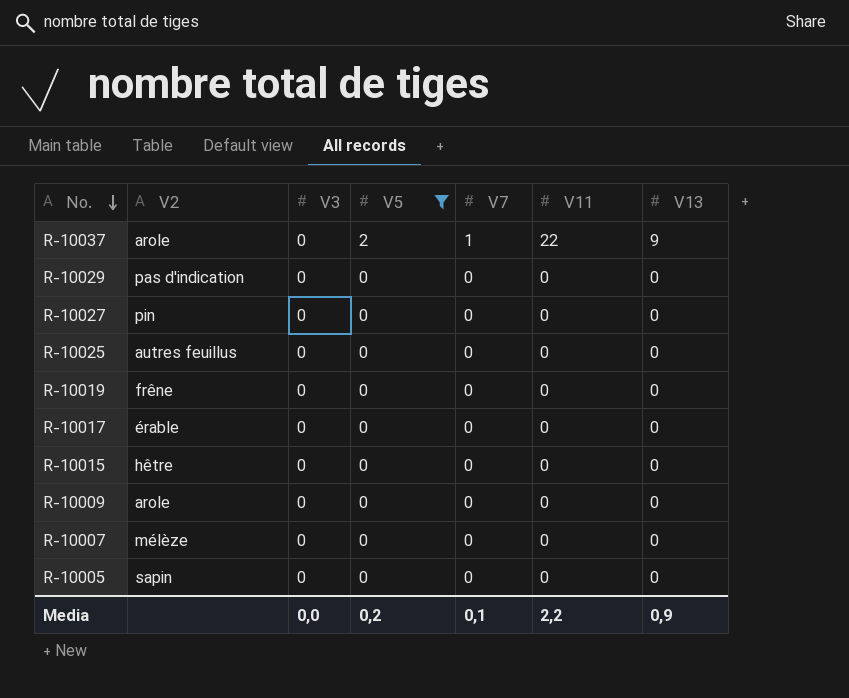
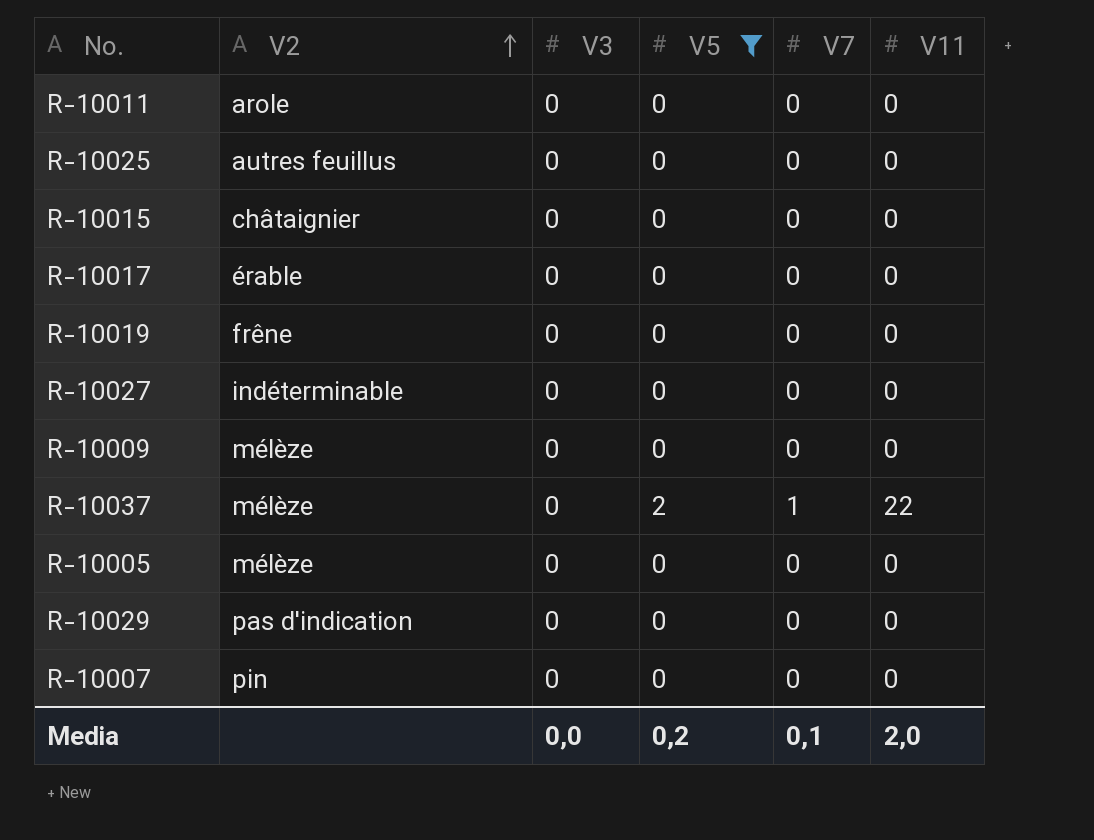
row order: No. descending -> V2 ascending
column V13 | position: 7 -> none
row R-10011: none -> arole | 0 | 0 | 0 | 0
R-10015 | V2: hêtre -> châtaignier
R-10027 | V2: pin -> indéterminable
R-10009 | V2: arole -> mélèze
R-10037 | V2: arole -> mélèze
R-10005 | V2: sapin -> mélèze
R-10007 | V2: mélèze -> pin
Media | V11: 2,2 -> 2,0

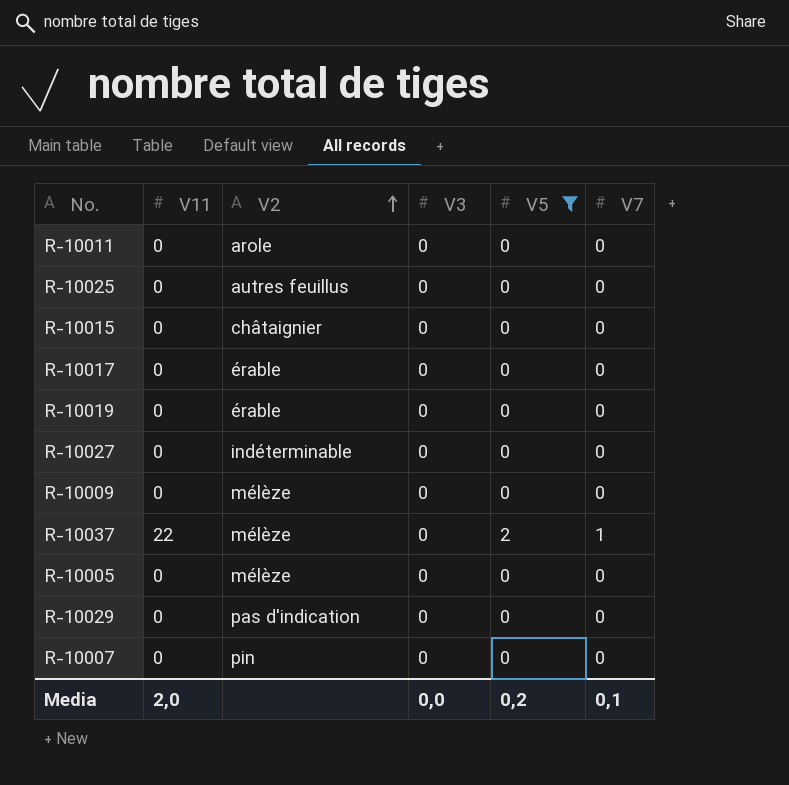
column V11 | position: 6 -> 2
R-10019 | V2: frêne -> érable

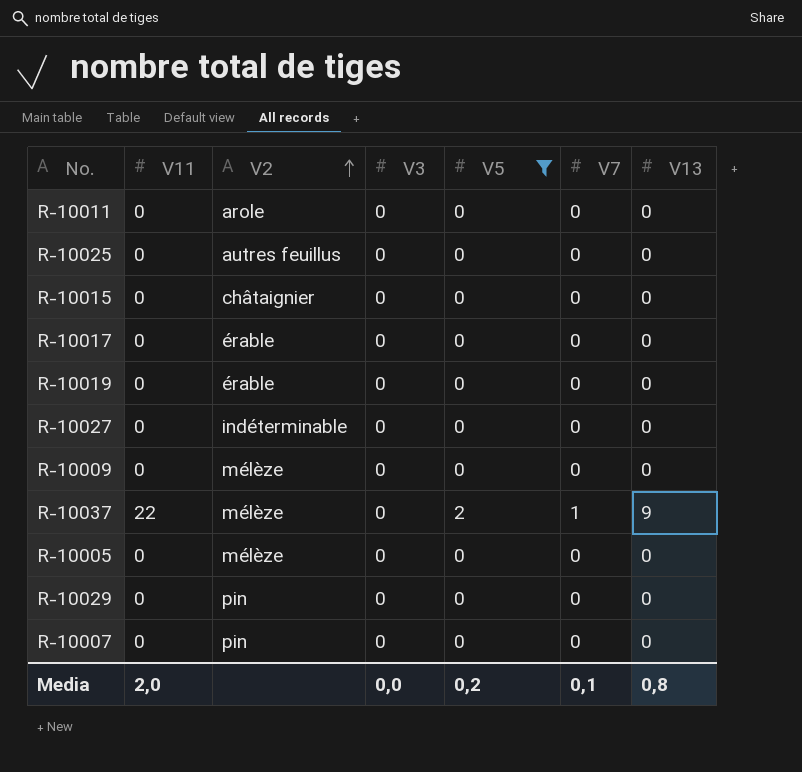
column V13 | position: none -> 7
R-10029 | V2: pas d'indication -> pin

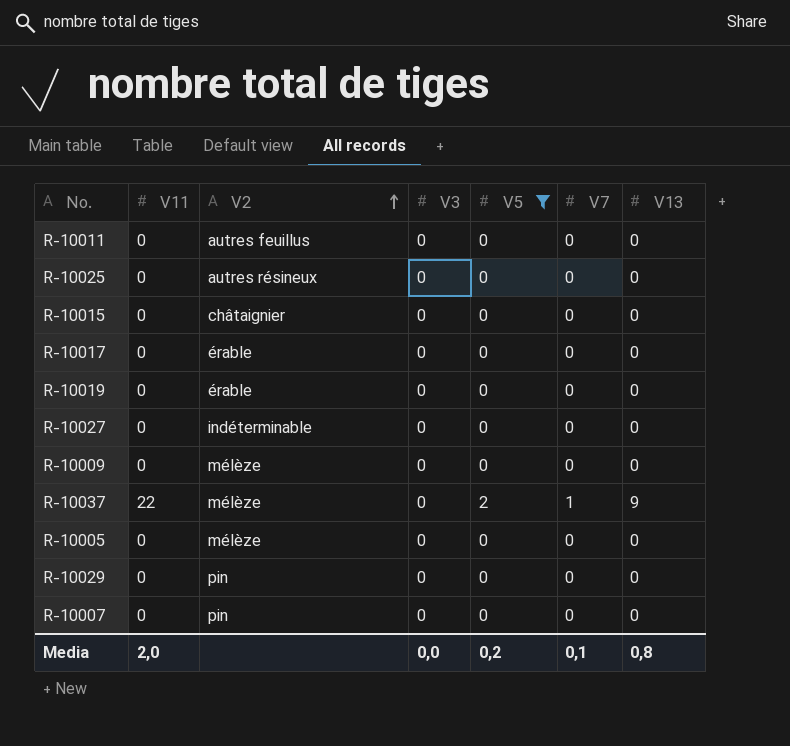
R-10011 | V2: arole -> autres feuillus
R-10025 | V2: autres feuillus -> autres résineux

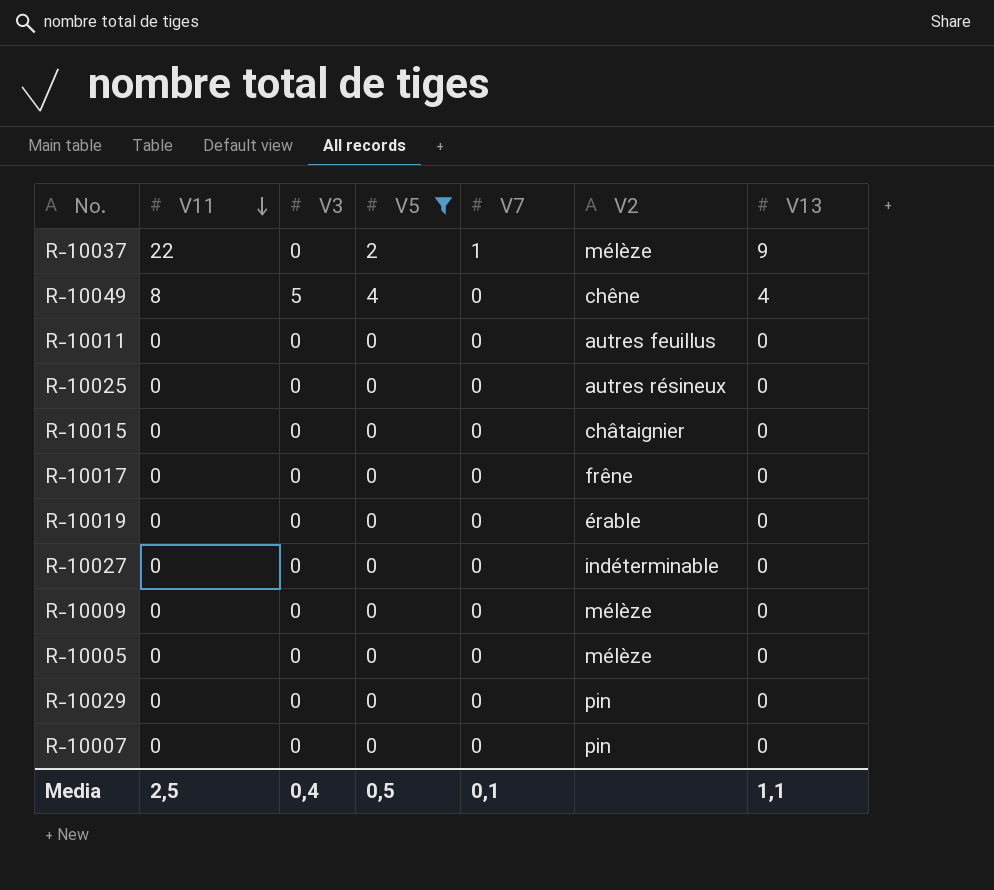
row order: V2 ascending -> V11 descending
column V2 | position: 3 -> 6
row R-10049: none -> 8 | 5 | 4 | 0 | chêne | 4
R-10017 | V2: érable -> frêne
Media | V11: 2,0 -> 2,5
Media | V3: 0,0 -> 0,4
Media | V5: 0,2 -> 0,5
Media | V13: 0,8 -> 1,1

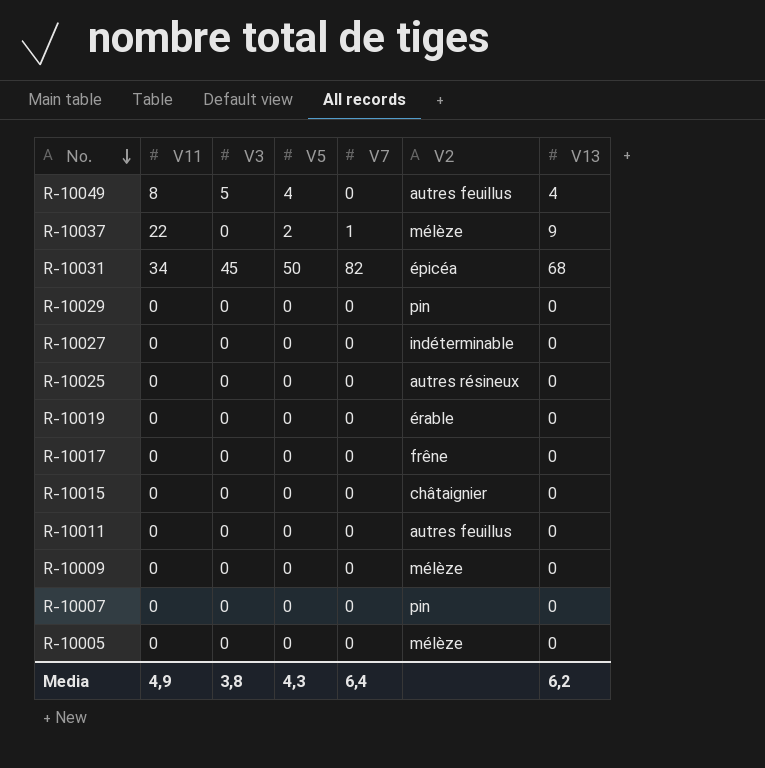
filter: V5 != 50 -> none
row order: V11 descending -> No. descending
R-10049 | V2: chêne -> autres feuillus
Media | V11: 2,5 -> 4,9
Media | V3: 0,4 -> 3,8
Media | V5: 0,5 -> 4,3
Media | V7: 0,1 -> 6,4
Media | V13: 1,1 -> 6,2

